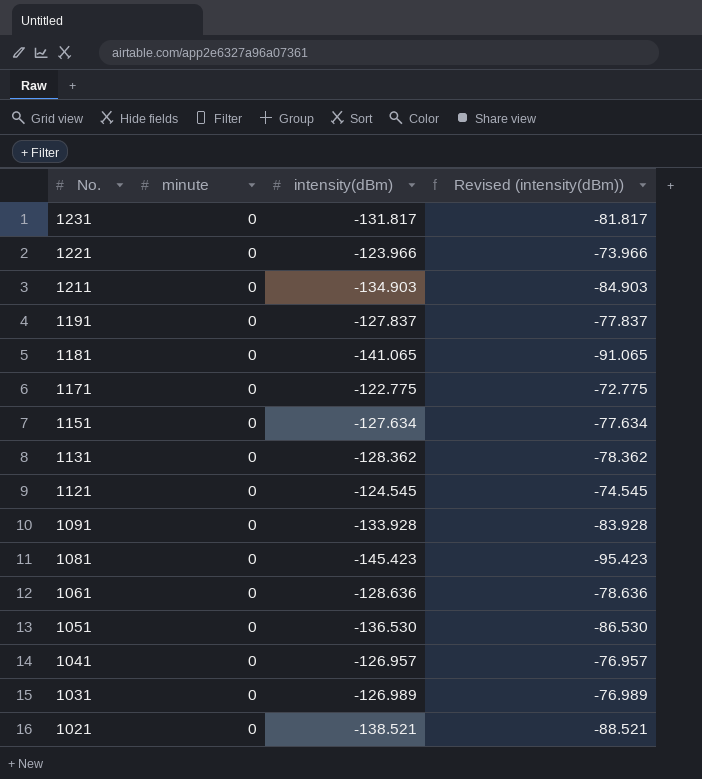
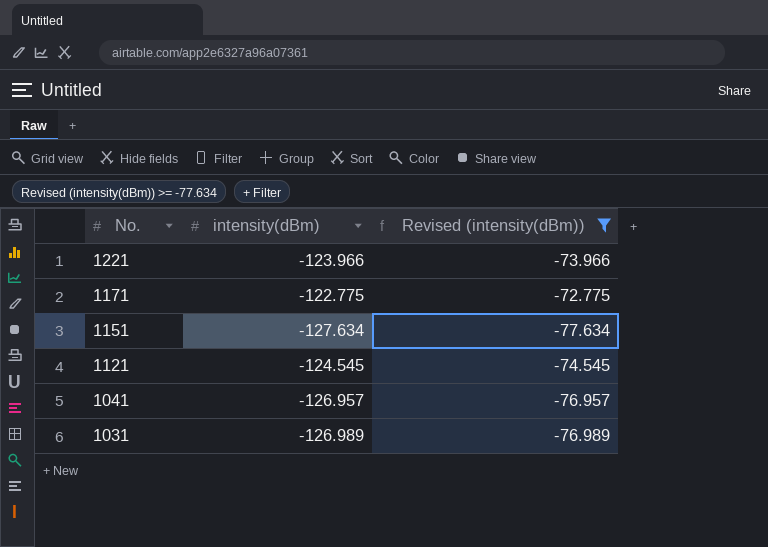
filter: none -> Revised (intensity(dBm)) >= -77.634
column minute | position: 2 -> none

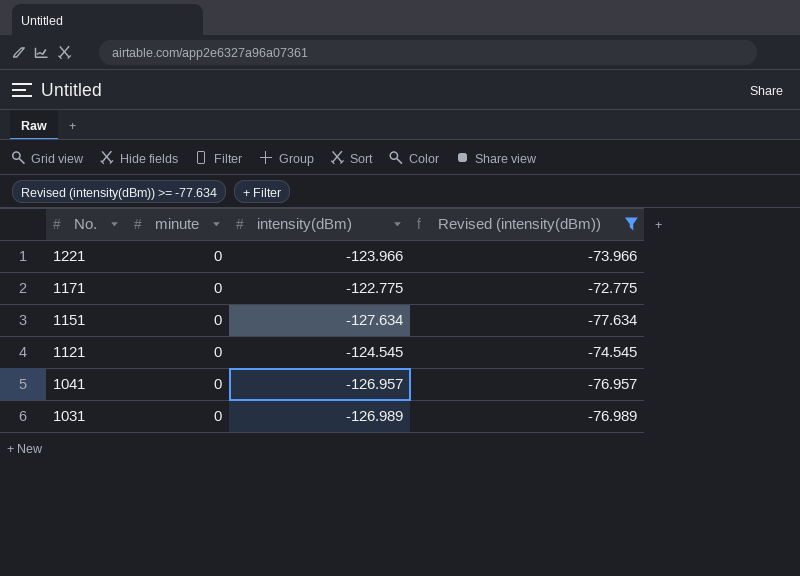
column minute | position: none -> 2

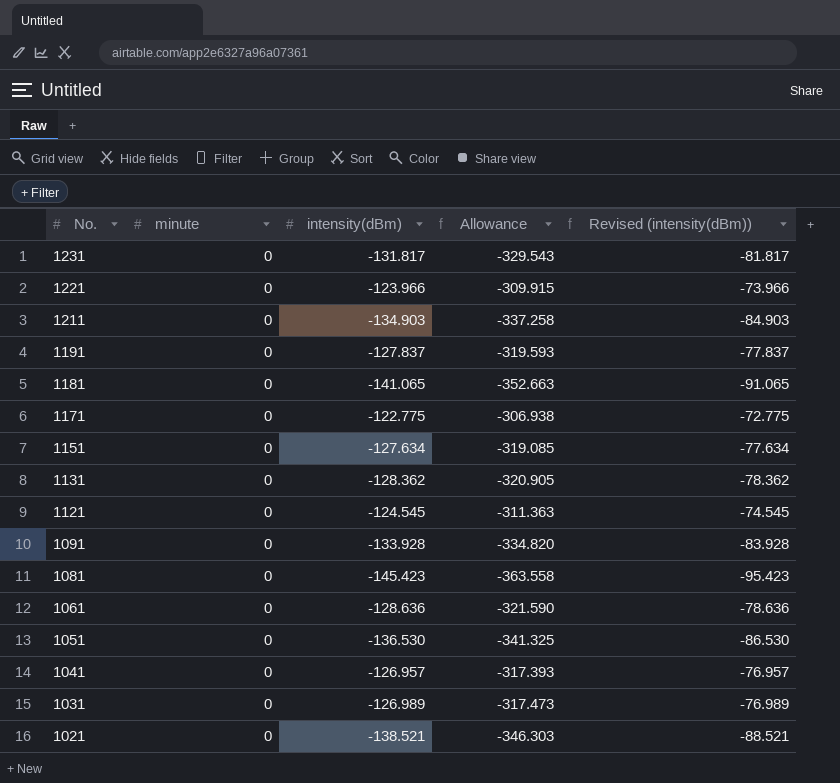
filter: Revised (intensity(dBm)) >= -77.634 -> none
column Allowance | formula: none -> [intensity(dBm)] * 2.5

